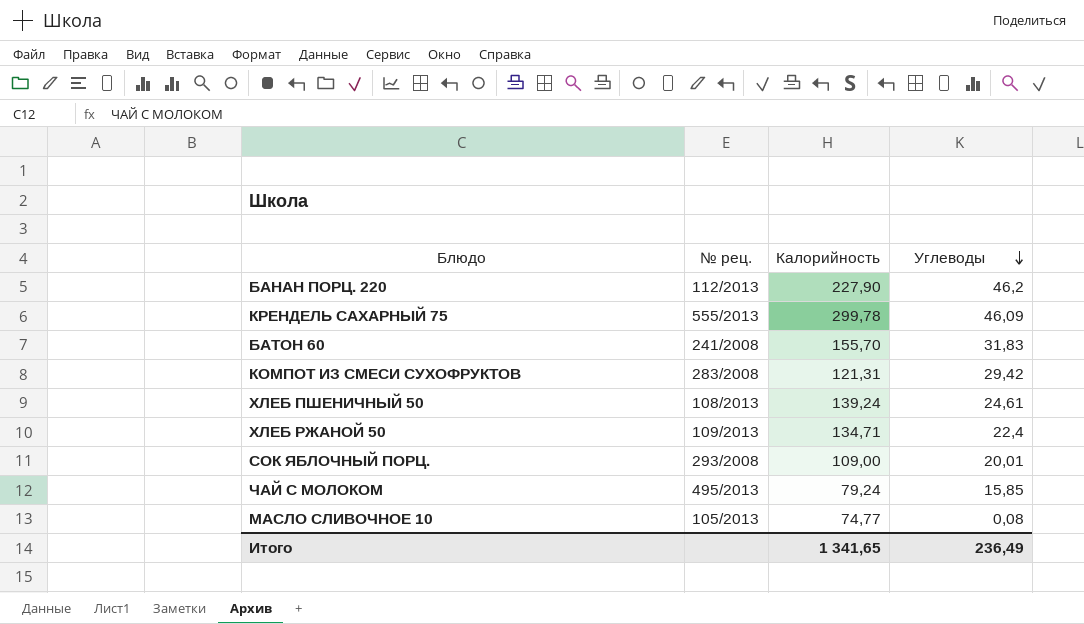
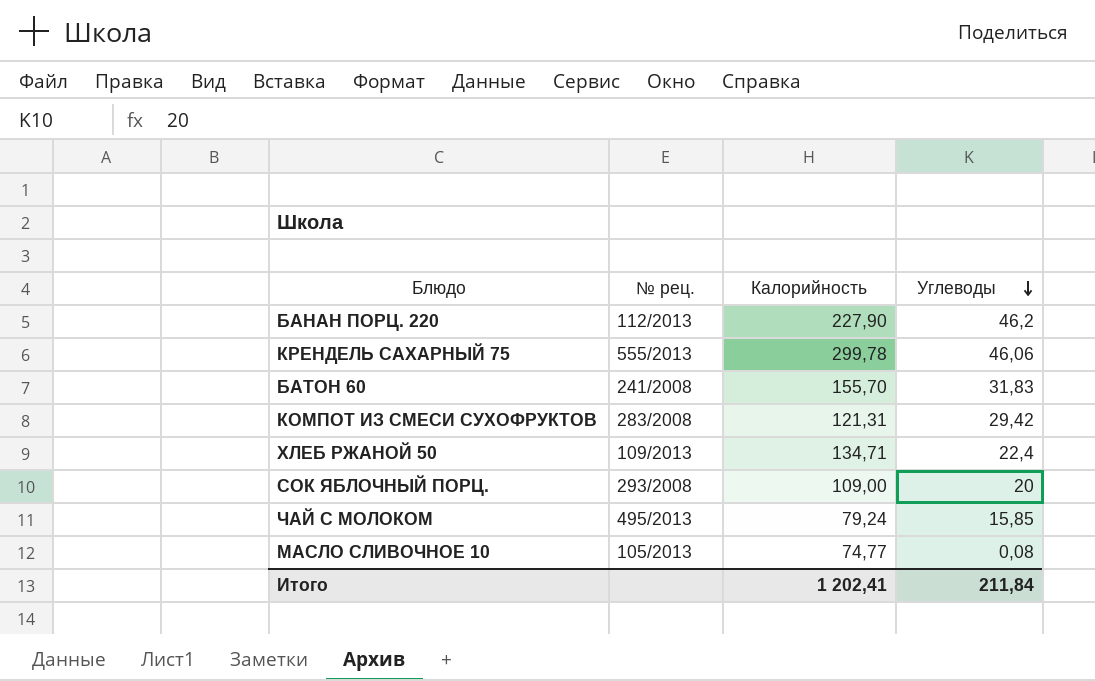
row ХЛЕБ ПШЕНИЧНЫЙ 50: 108/2013 | 139,24 | 24,61 -> none
КРЕНДЕЛЬ САХАРНЫЙ 75 | Углеводы: 46,09 -> 46,06
СОК ЯБЛОЧНЫЙ ПОРЦ. | Углеводы: 20,01 -> 20
Итого | Калорийность: 1 341,65 -> 1 202,41
Итого | Углеводы: 236,49 -> 211,84

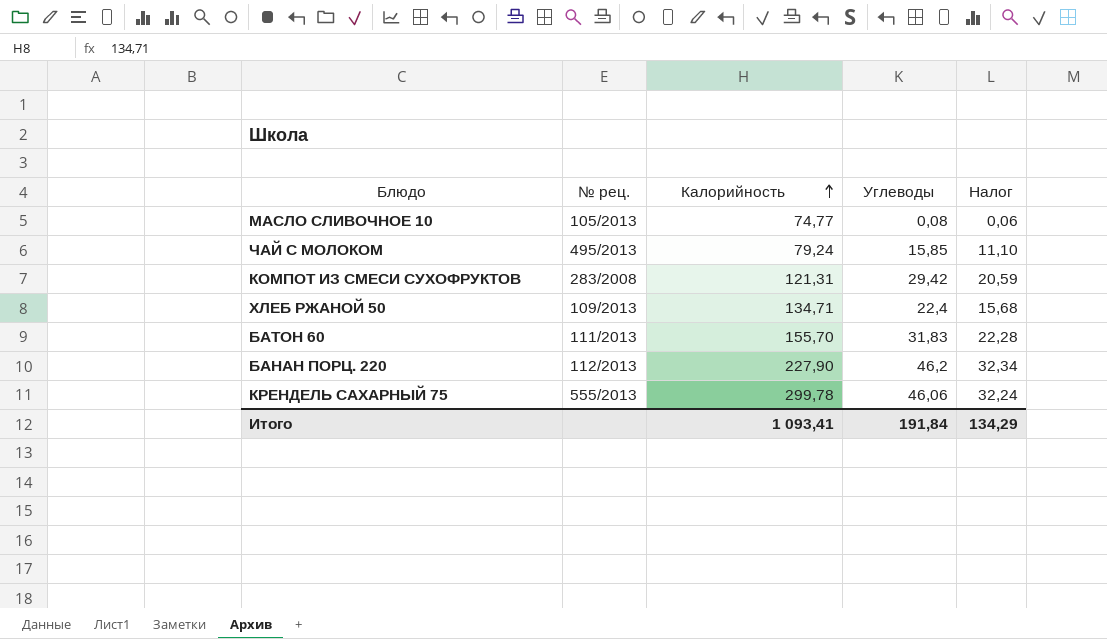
row order: Углеводы descending -> Калорийность ascending
column Налог | formula: none -> [Углеводы] * 0,7
row СОК ЯБЛОЧНЫЙ ПОРЦ.: 293/2008 | 109,00 | 20 -> none
БАТОН 60 | № рец.: 241/2008 -> 111/2013
Итого | Калорийность: 1 202,41 -> 1 093,41
Итого | Углеводы: 211,84 -> 191,84

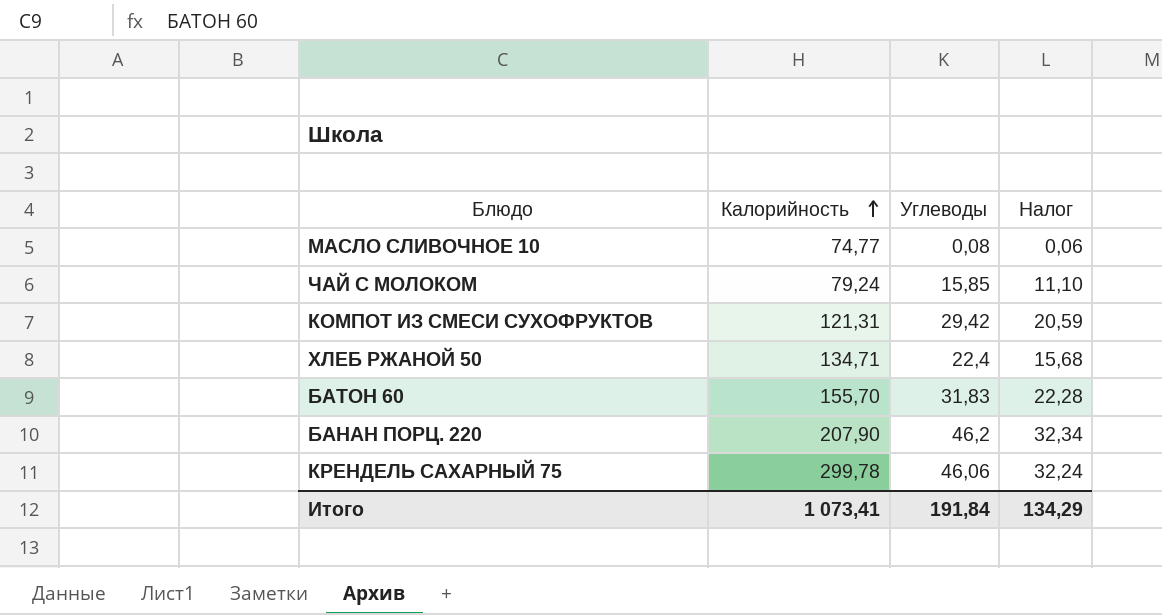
column № рец. | position: 2 -> none
БАНАН ПОРЦ. 220 | Калорийность: 227,90 -> 207,90
Итого | Калорийность: 1 093,41 -> 1 073,41

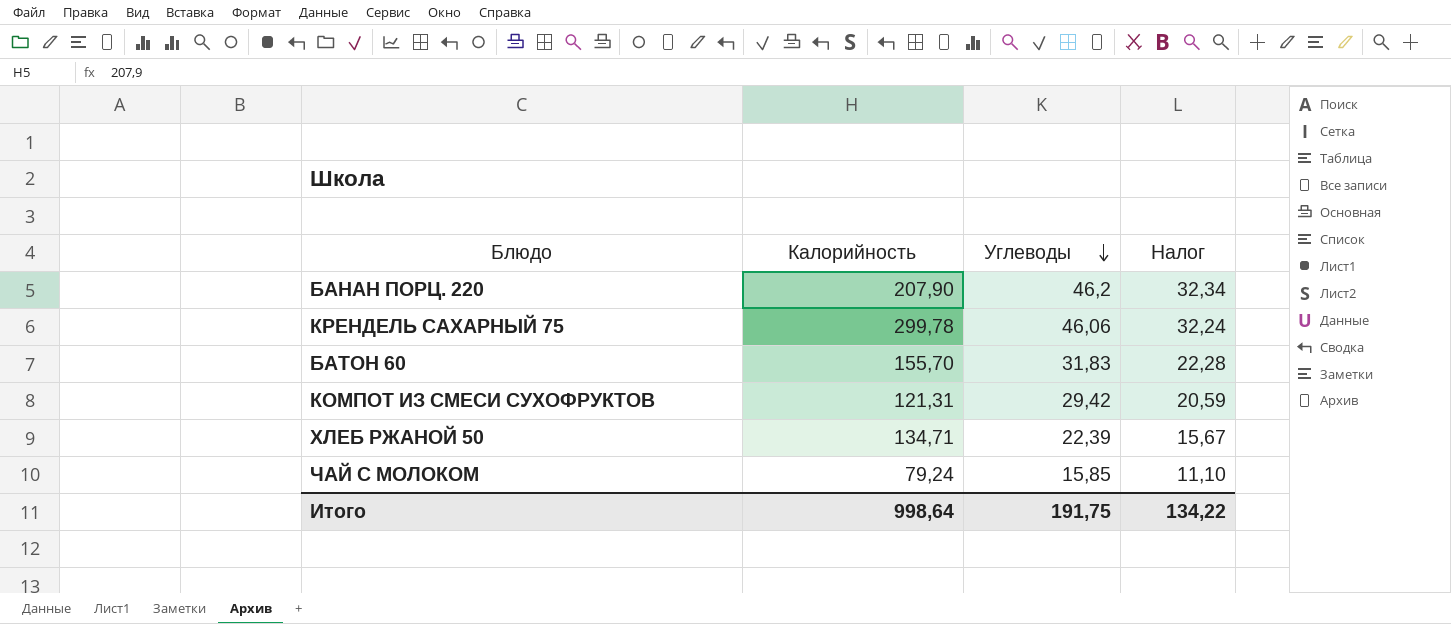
row order: Калорийность ascending -> Углеводы descending
row МАСЛО СЛИВОЧНОЕ 10: 74,77 | 0,08 | 0,06 -> none
ХЛЕБ РЖАНОЙ 50 | Углеводы: 22,4 -> 22,39
ХЛЕБ РЖАНОЙ 50 | Налог: 15,68 -> 15,67
Итого | Калорийность: 1 073,41 -> 998,64
Итого | Углеводы: 191,84 -> 191,75
Итого | Налог: 134,29 -> 134,22

